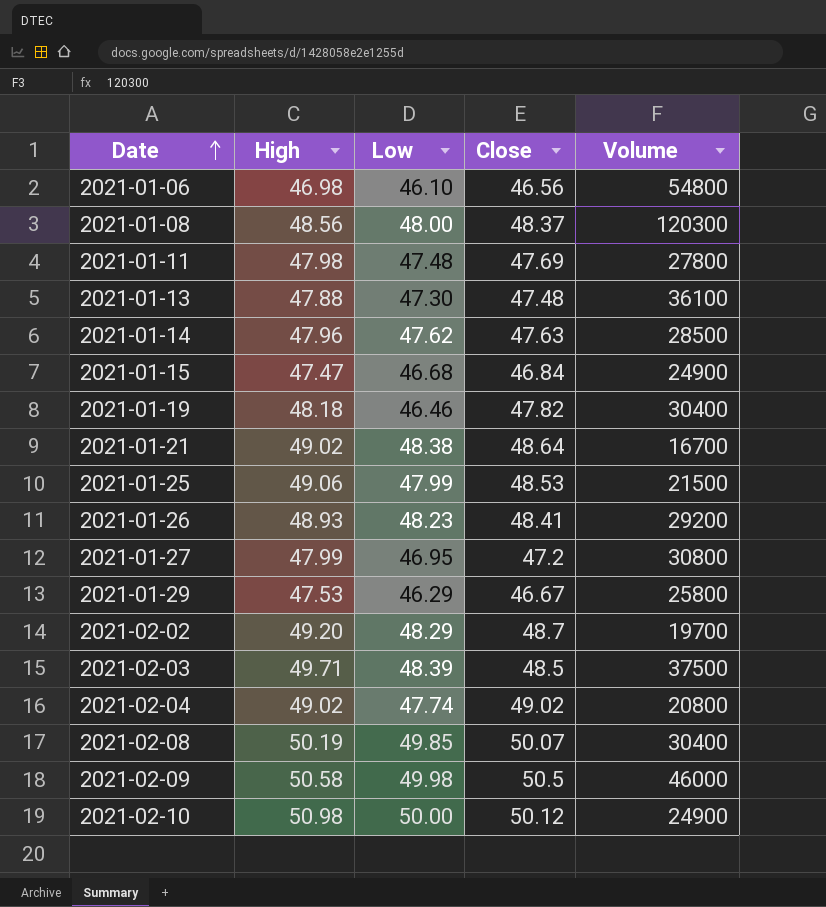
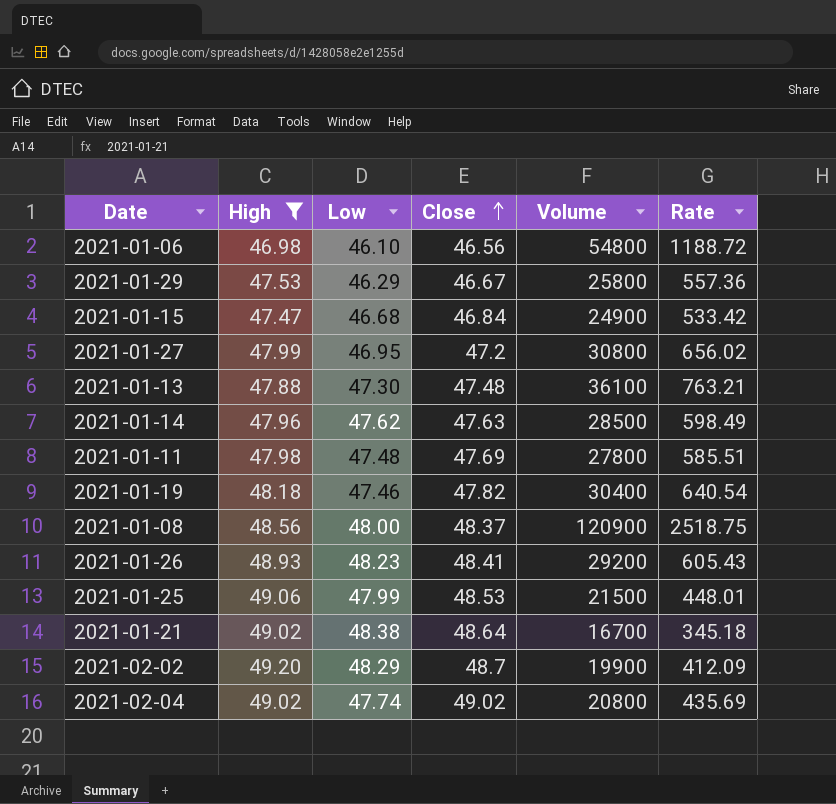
filter: none -> High <= 49.20
row order: Date ascending -> Close ascending
column Rate | formula: none -> [Volume] / [Low]
2021-01-19 | Low: 46.46 -> 47.46
2021-01-08 | Volume: 120300 -> 120900
2021-02-02 | Volume: 19700 -> 19900

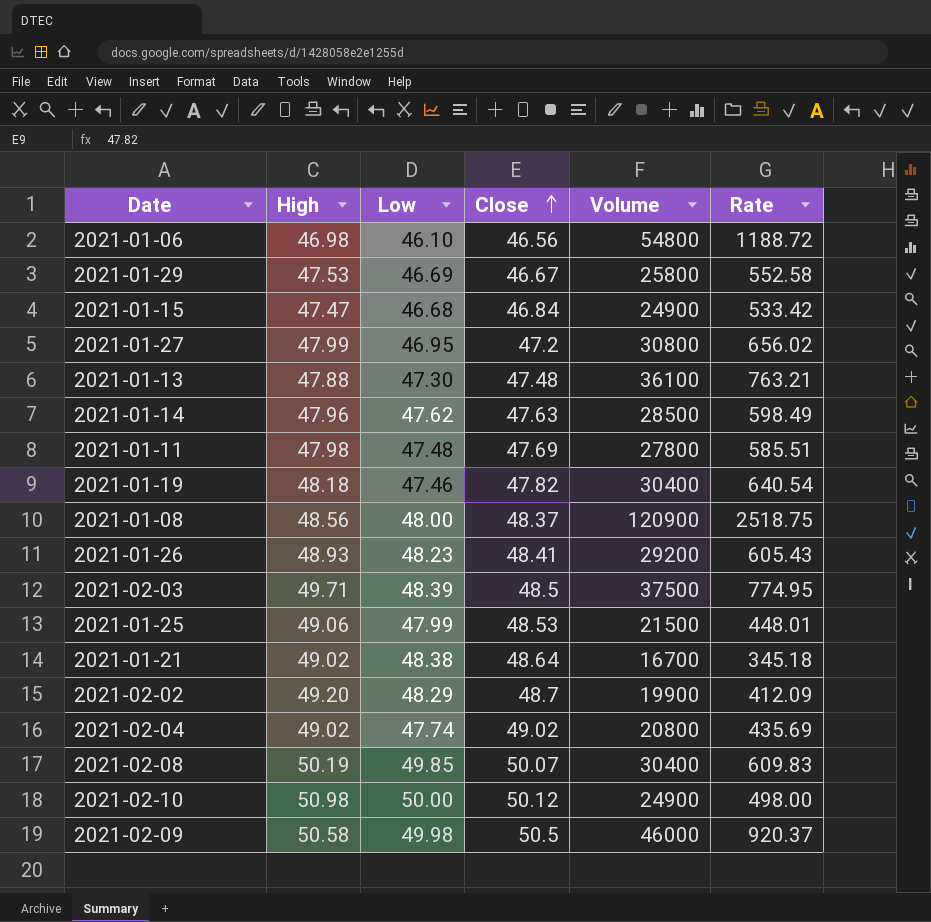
filter: High <= 49.20 -> none
2021-01-29 | Low: 46.29 -> 46.69
2021-01-29 | Rate: 557.36 -> 552.58

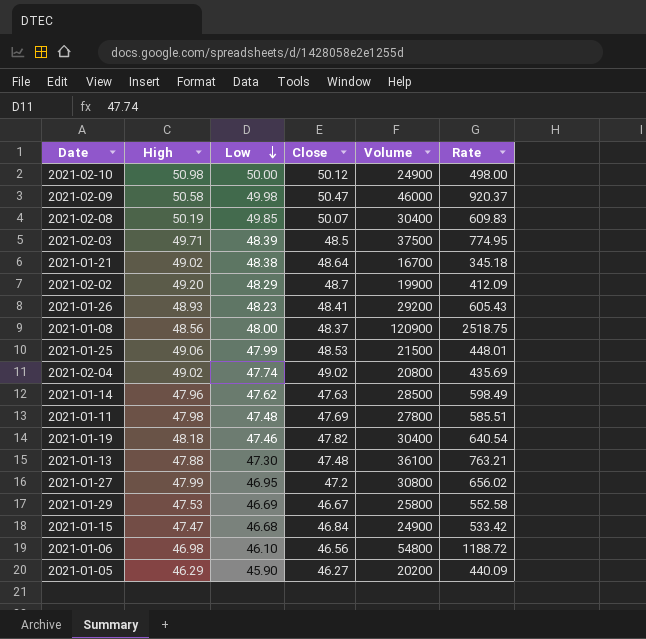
row order: Close ascending -> Low descending
2021-02-09 | Close: 50.5 -> 50.47
row 2021-01-05: none -> 46.29 | 45.90 | 46.27 | 20200 | 440.09

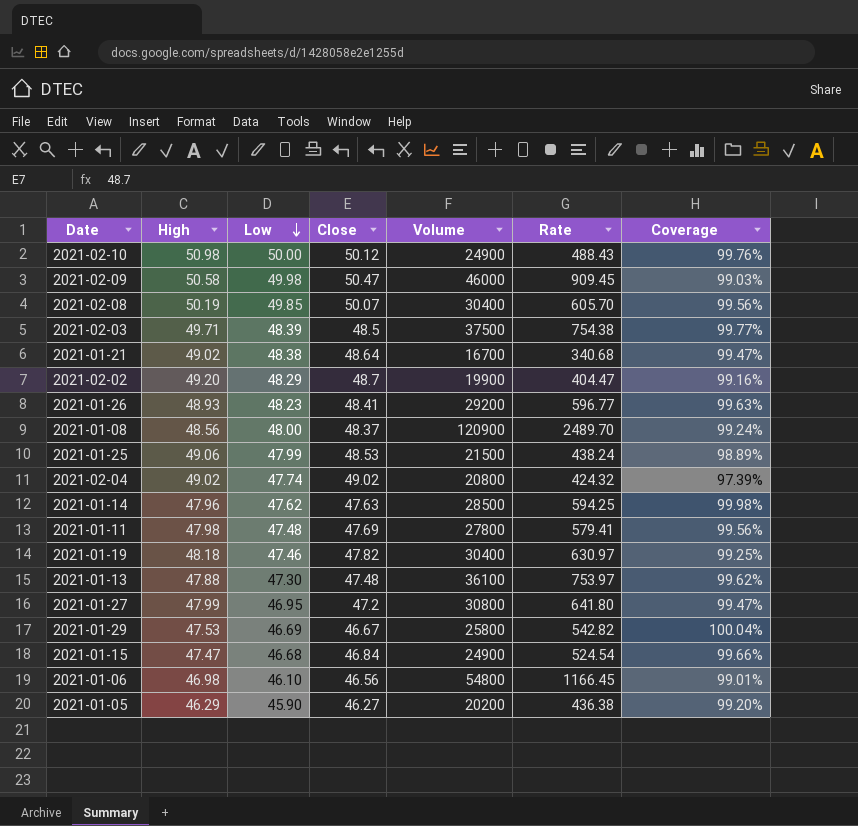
column Rate | formula: [Volume] / [Low] -> [Volume] / [High]
column Coverage | formula: none -> [Low] / [Close]

